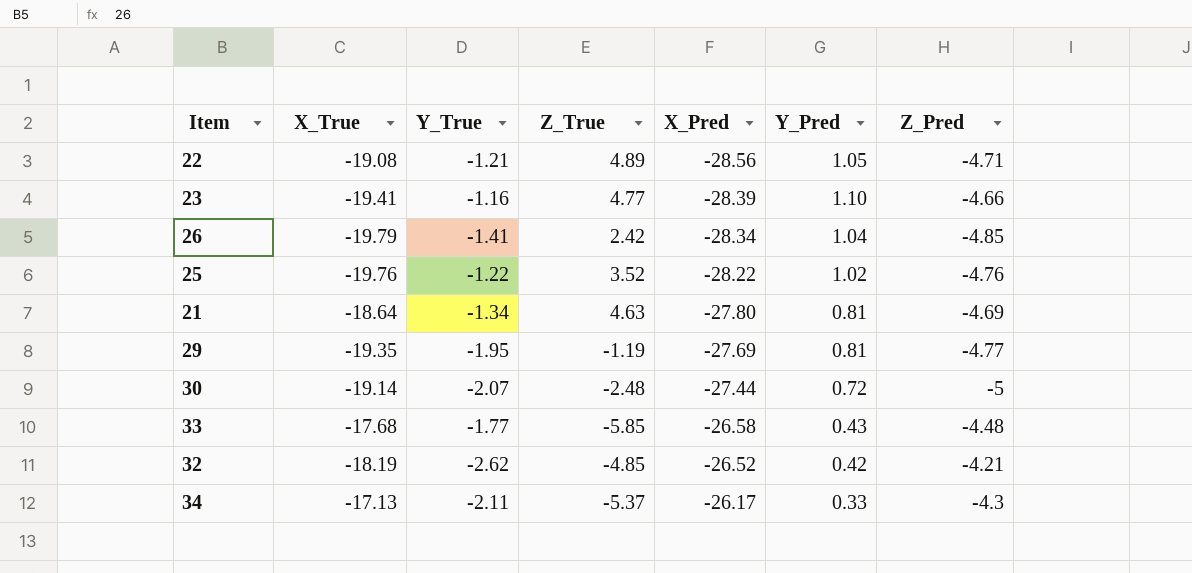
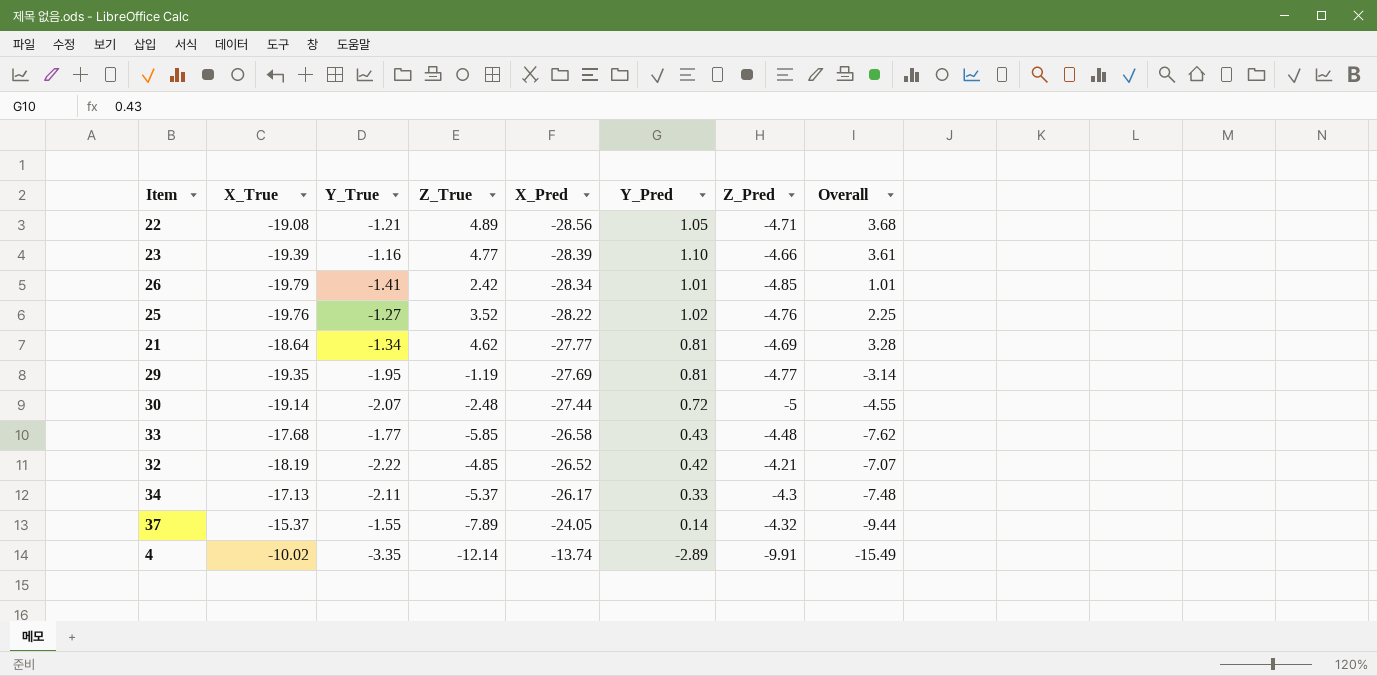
column Overall | formula: none -> [Y_True] + [Z_True]
23 | X_True: -19.41 -> -19.39
26 | Y_Pred: 1.04 -> 1.01
25 | Y_True: -1.22 -> -1.27
21 | Z_True: 4.63 -> 4.62
21 | X_Pred: -27.80 -> -27.77
32 | Y_True: -2.62 -> -2.22
row 37: none -> -15.37 | -1.55 | -7.89 | -24.05 | 0.14 | -4.32 | -9.44
row 4: none -> -10.02 | -3.35 | -12.14 | -13.74 | -2.89 | -9.91 | -15.49

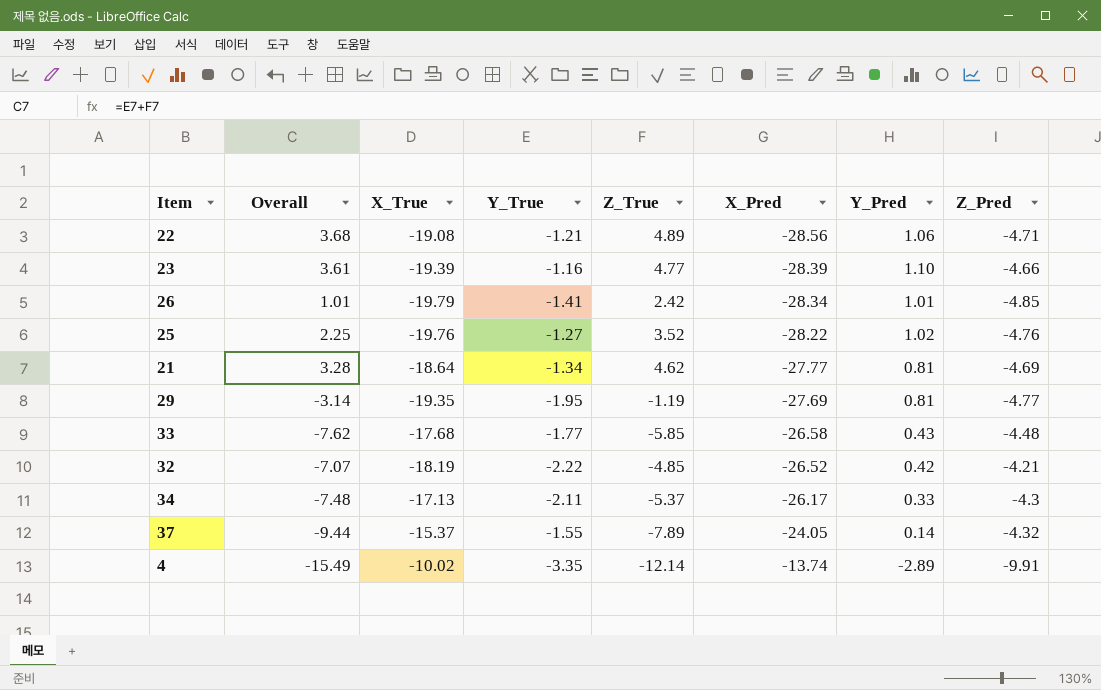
column Overall | position: 8 -> 2
row 30: -19.14 | -2.07 | -2.48 | -27.44 | 0.72 | -5 | -4.55 -> none
22 | Y_Pred: 1.05 -> 1.06

